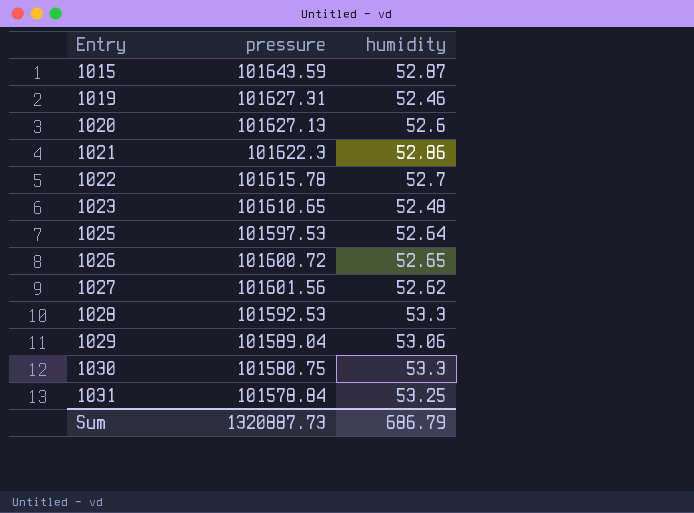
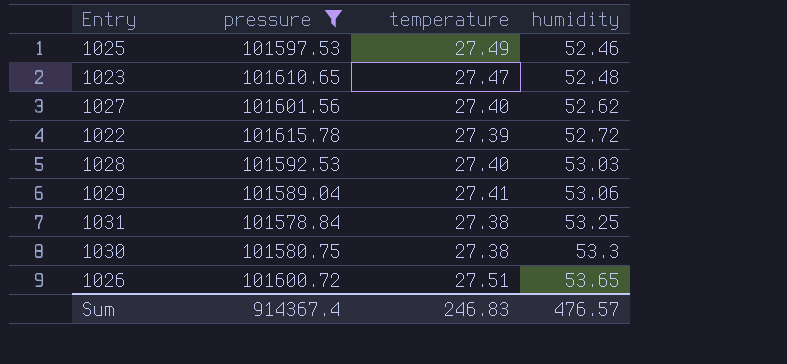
filter: none -> pressure <= 101615.78
row order: Entry ascending -> humidity ascending
column temperature | position: none -> 3
1025 | humidity: 52.64 -> 52.46
1022 | humidity: 52.7 -> 52.72
1028 | humidity: 53.3 -> 53.03
1026 | humidity: 52.65 -> 53.65
Sum | pressure: 1320887.73 -> 914367.4
Sum | humidity: 686.79 -> 476.57

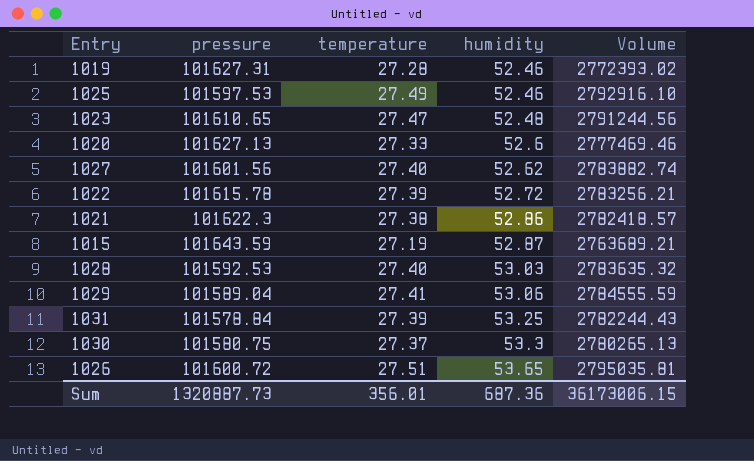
filter: pressure <= 101615.78 -> none
column Volume | formula: none -> [pressure] * [temperature]
1031 | temperature: 27.38 -> 27.39
1030 | temperature: 27.38 -> 27.37
Sum | pressure: 914367.4 -> 1320887.73
Sum | temperature: 246.83 -> 356.01
Sum | humidity: 476.57 -> 687.36

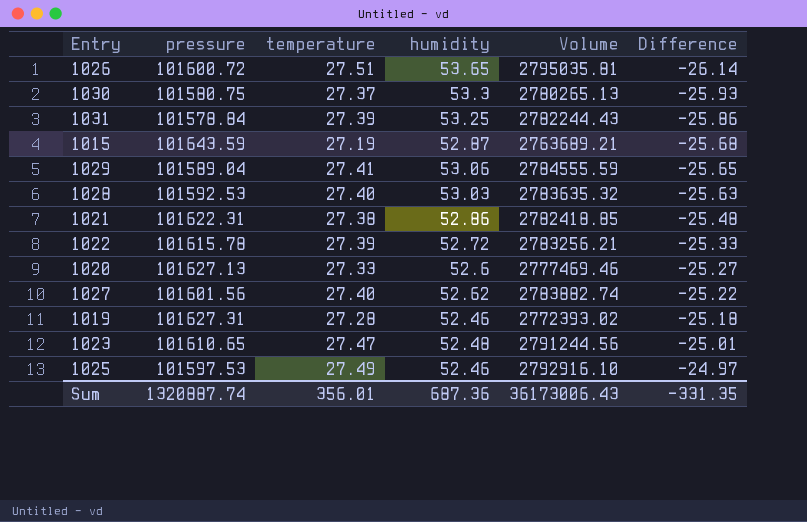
row order: humidity ascending -> Difference ascending
column Difference | formula: none -> [temperature] - [humidity]
1021 | pressure: 101622.3 -> 101622.31
1021 | Volume: 2782418.57 -> 2782418.85
Sum | pressure: 1320887.73 -> 1320887.74
Sum | Volume: 36173006.15 -> 36173006.43

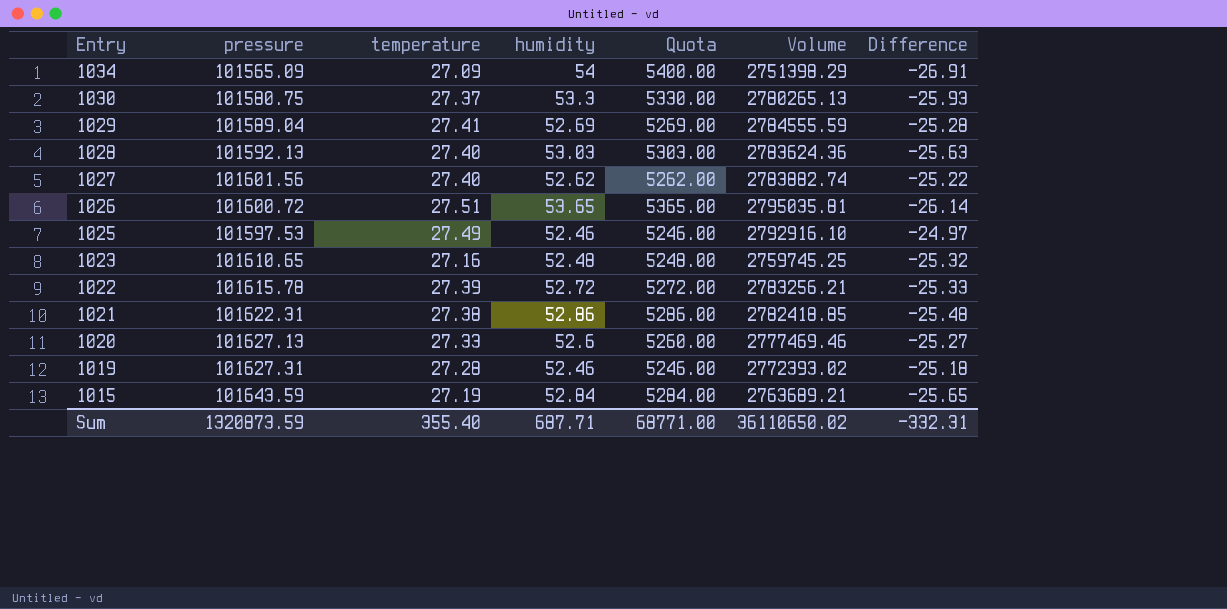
row order: Difference ascending -> Entry descending
column Quota | formula: none -> [humidity] * 100
row 1031: 101578.84 | 27.39 | 53.25 | 2782244.43 | -25.86 -> none
row 1034: none -> 101565.09 | 27.09 | 54 | 5400.00 | 2751398.29 | -26.91
1029 | humidity: 53.06 -> 52.69
1029 | Difference: -25.65 -> -25.28
1028 | pressure: 101592.53 -> 101592.13
1028 | Volume: 2783635.32 -> 2783624.36
1023 | temperature: 27.47 -> 27.16
1023 | Volume: 2791244.56 -> 2759745.25
1023 | Difference: -25.01 -> -25.32
1015 | humidity: 52.87 -> 52.84
1015 | Difference: -25.68 -> -25.65
Sum | pressure: 1320887.74 -> 1320873.59
Sum | temperature: 356.01 -> 355.40
Sum | humidity: 687.36 -> 687.71
Sum | Volume: 36173006.43 -> 36110650.02
Sum | Difference: -331.35 -> -332.31

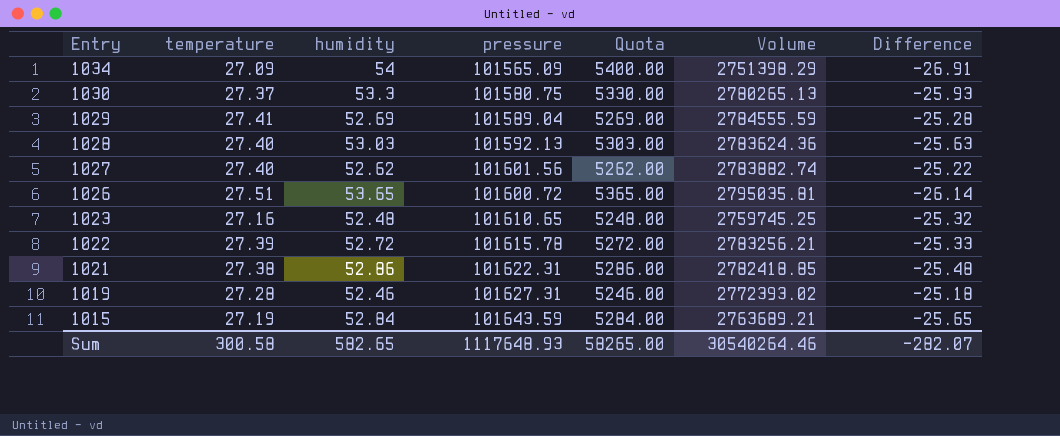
column pressure | position: 2 -> 4
row 1025: 101597.53 | 27.49 | 52.46 | 5246.00 | 2792916.10 | -24.97 -> none
row 1020: 101627.13 | 27.33 | 52.6 | 5260.00 | 2777469.46 | -25.27 -> none
Sum | temperature: 355.40 -> 300.58
Sum | humidity: 687.71 -> 582.65
Sum | pressure: 1320873.59 -> 1117648.93
Sum | Quota: 68771.00 -> 58265.00
Sum | Volume: 36110650.02 -> 30540264.46
Sum | Difference: -332.31 -> -282.07

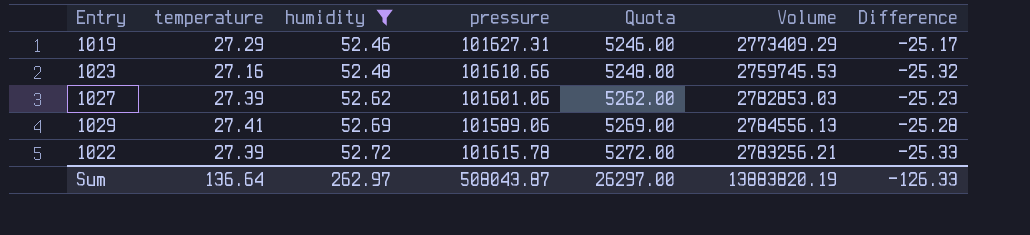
filter: none -> humidity <= 52.72
row order: Entry descending -> humidity ascending
1019 | temperature: 27.28 -> 27.29
1019 | Volume: 2772393.02 -> 2773409.29
1019 | Difference: -25.18 -> -25.17
1023 | pressure: 101610.65 -> 101610.66
1023 | Volume: 2759745.25 -> 2759745.53
1027 | temperature: 27.40 -> 27.39
1027 | pressure: 101601.56 -> 101601.06
1027 | Volume: 2783882.74 -> 2782853.03
1027 | Difference: -25.22 -> -25.23
1029 | pressure: 101589.04 -> 101589.06
1029 | Volume: 2784555.59 -> 2784556.13
Sum | temperature: 300.58 -> 136.64
Sum | humidity: 582.65 -> 262.97
Sum | pressure: 1117648.93 -> 508043.87
Sum | Quota: 58265.00 -> 26297.00
Sum | Volume: 30540264.46 -> 13883820.19
Sum | Difference: -282.07 -> -126.33

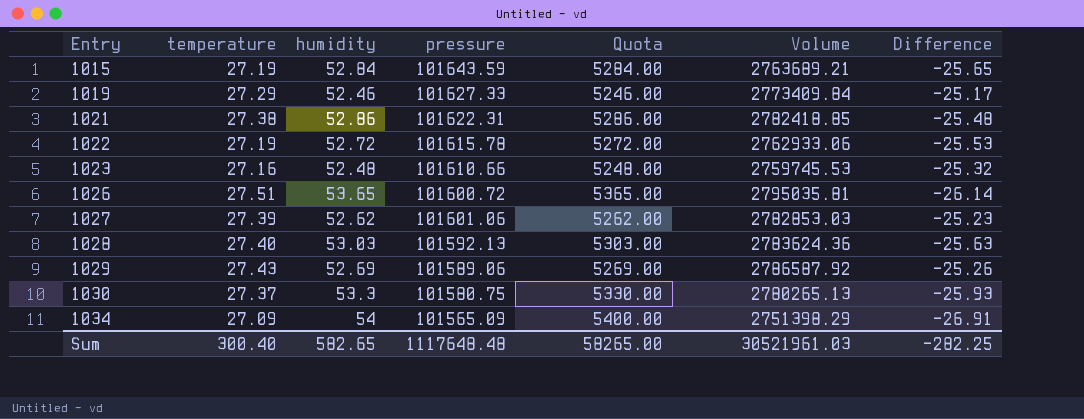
filter: humidity <= 52.72 -> none
row order: humidity ascending -> Entry ascending
1019 | pressure: 101627.31 -> 101627.33
1019 | Volume: 2773409.29 -> 2773409.84
1022 | temperature: 27.39 -> 27.19
1022 | Volume: 2783256.21 -> 2762933.06
1022 | Difference: -25.33 -> -25.53
1029 | temperature: 27.41 -> 27.43
1029 | Volume: 2784556.13 -> 2786587.92
1029 | Difference: -25.28 -> -25.26
Sum | temperature: 136.64 -> 300.40
Sum | humidity: 262.97 -> 582.65
Sum | pressure: 508043.87 -> 1117648.48
Sum | Quota: 26297.00 -> 58265.00
Sum | Volume: 13883820.19 -> 30521961.03
Sum | Difference: -126.33 -> -282.25

